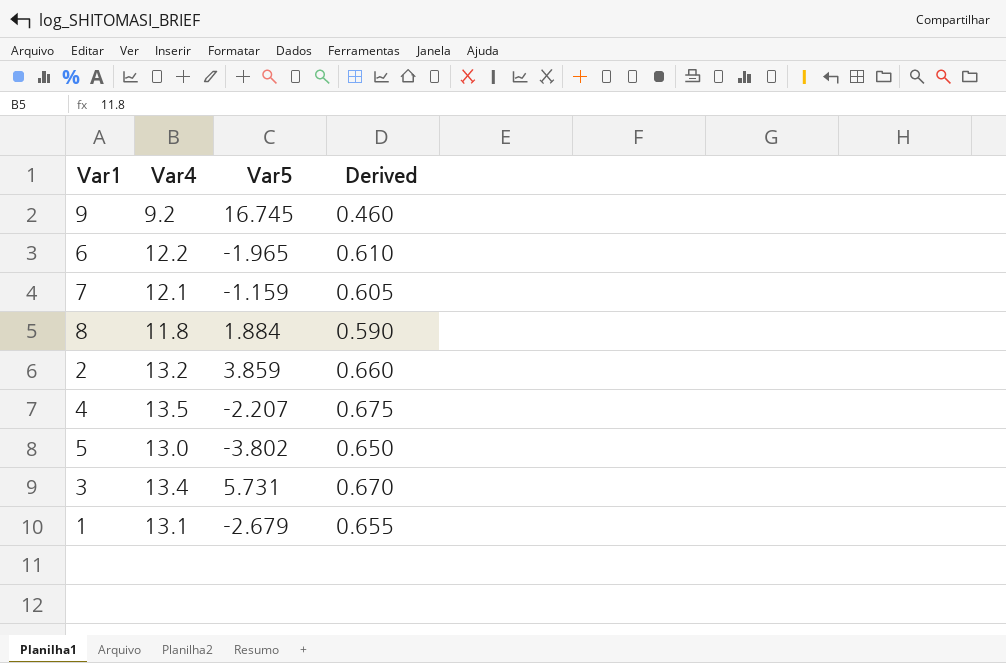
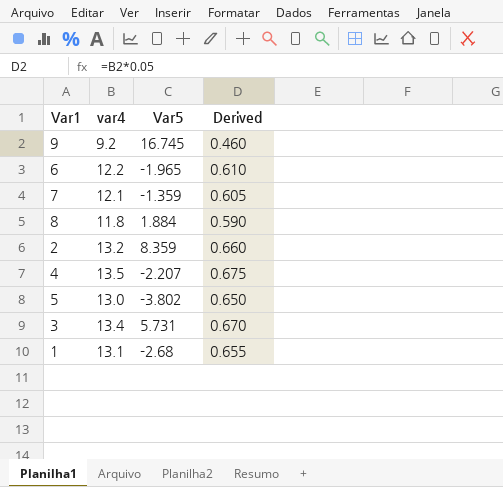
column name: Var4 -> var4
7 | Var5: -1.159 -> -1.359
2 | Var5: 3.859 -> 8.359
1 | Var5: -2.679 -> -2.68

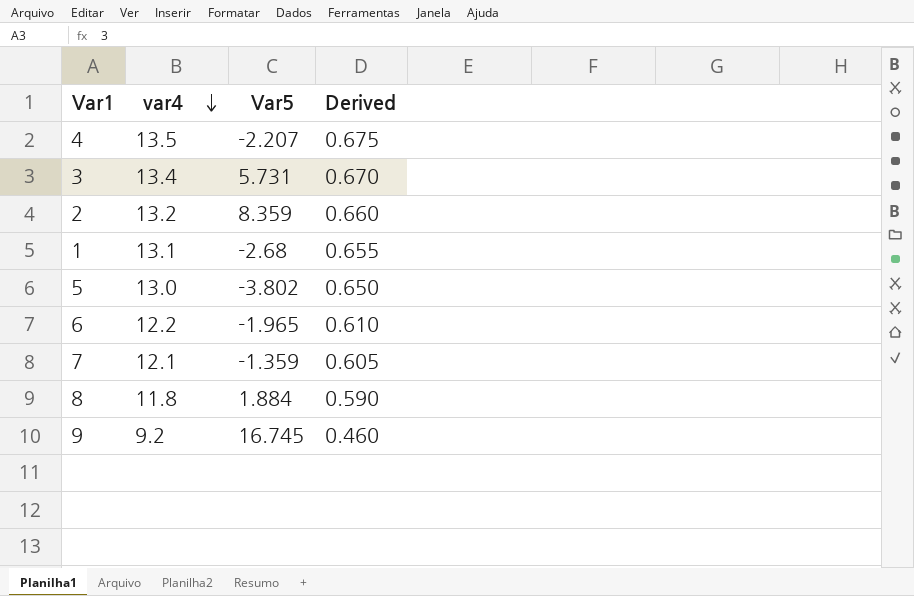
row order: none -> var4 descending

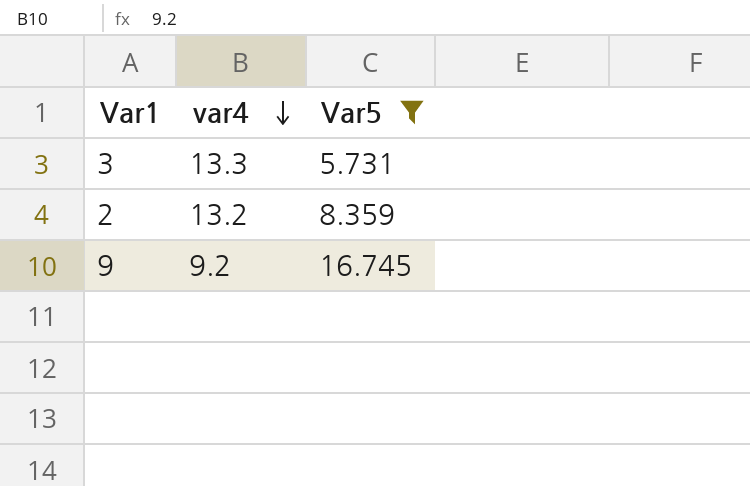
filter: none -> Var5 >= 5.731
column Derived | formula: [var4] * 0.05 -> none
3 | var4: 13.4 -> 13.3

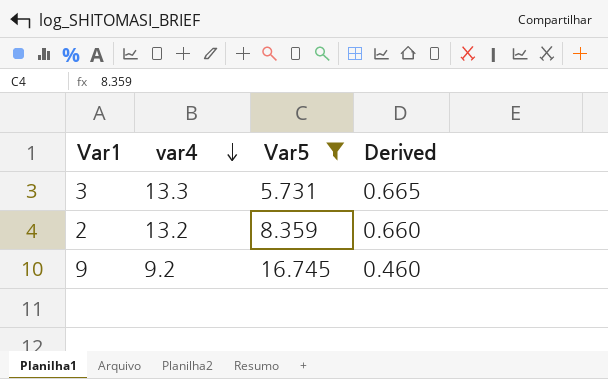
column Derived | formula: none -> [var4] * 0.05

